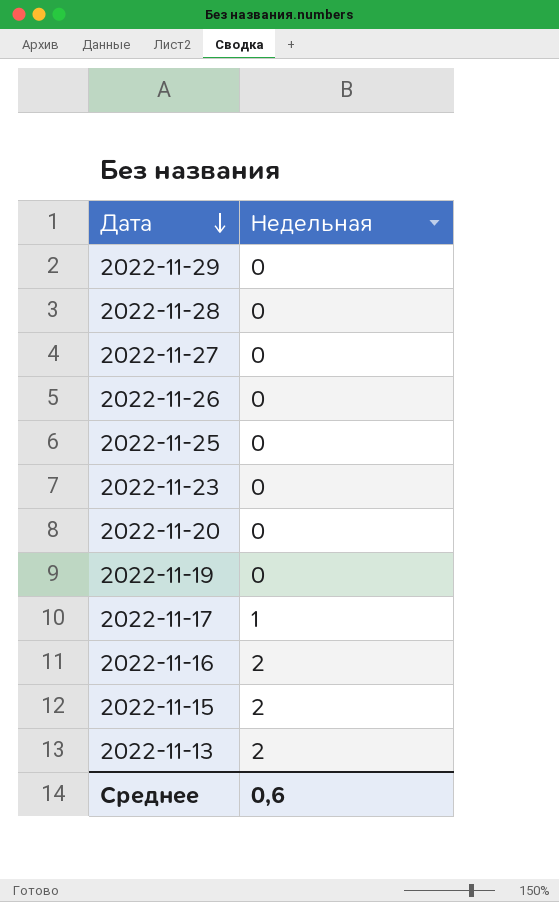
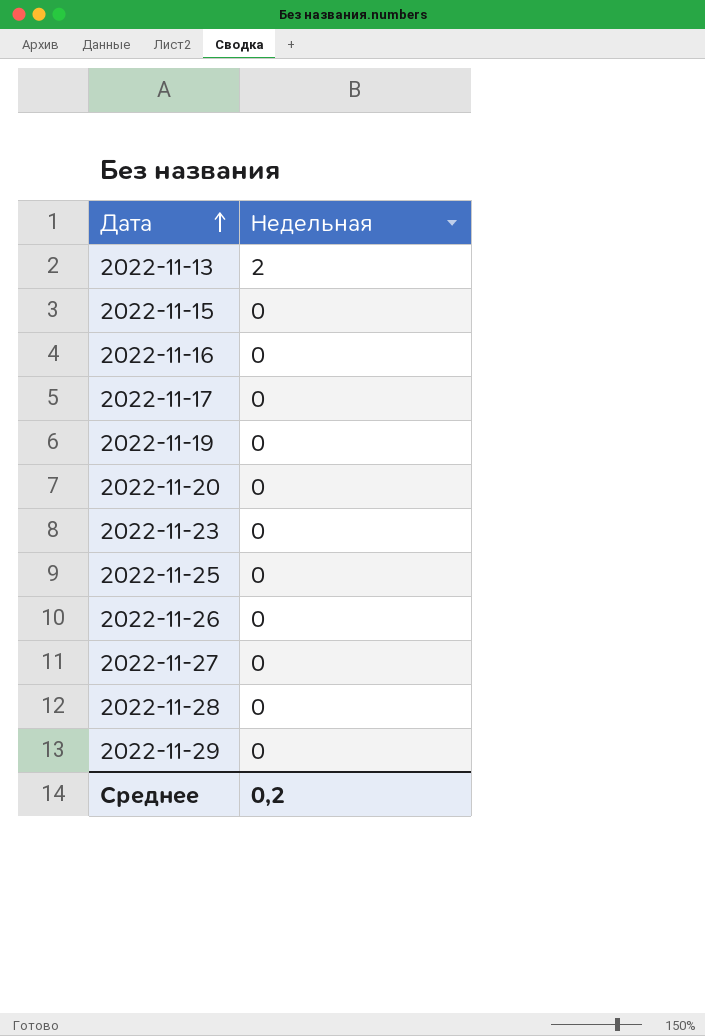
row order: Дата descending -> Дата ascending
2022-11-15 | Недельная: 2 -> 0
2022-11-16 | Недельная: 2 -> 0
2022-11-17 | Недельная: 1 -> 0
Среднее | Недельная: 0,6 -> 0,2

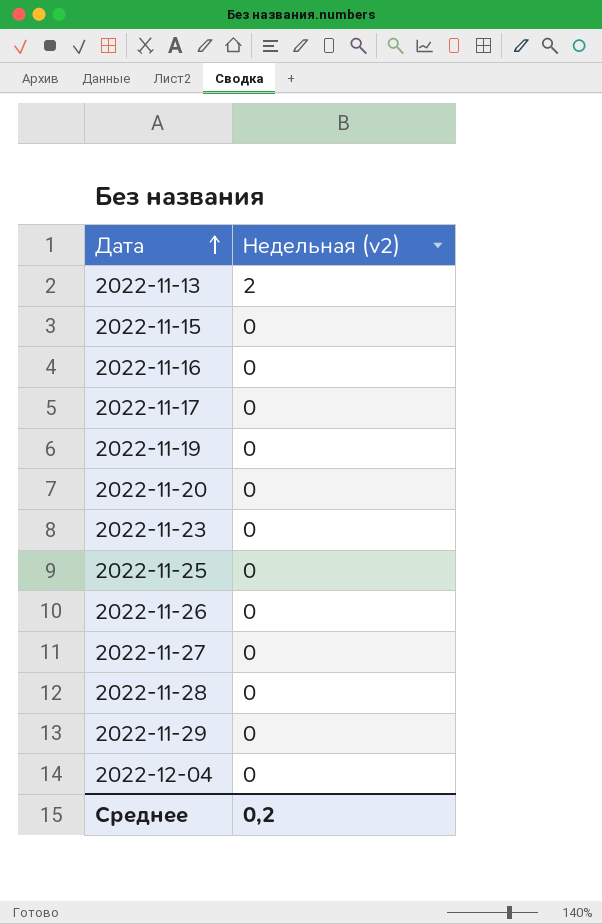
column name: Недельная -> Недельная (v2)
row 2022-12-04: none -> 0

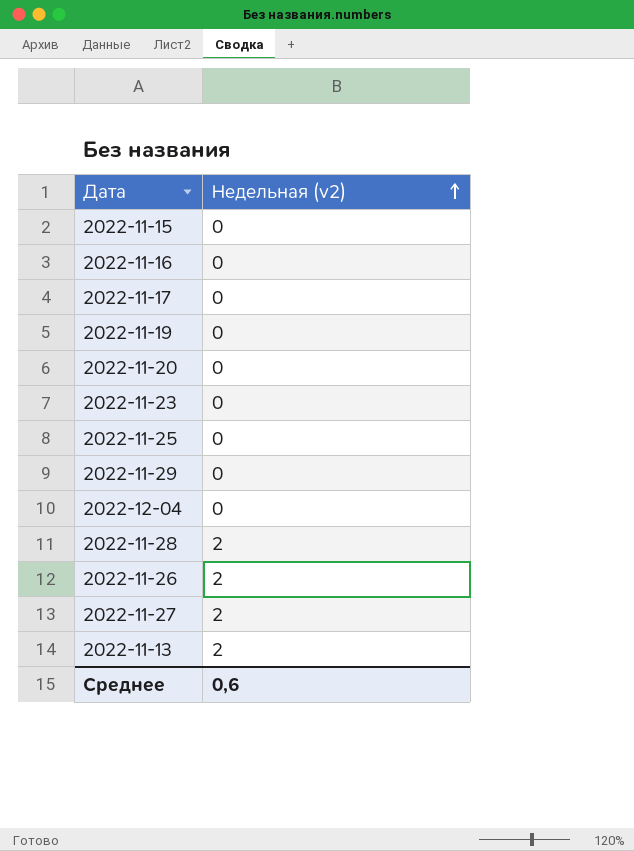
row order: Дата ascending -> Недельная (v2) ascending
2022-11-28 | Недельная (v2): 0 -> 2
2022-11-26 | Недельная (v2): 0 -> 2
2022-11-27 | Недельная (v2): 0 -> 2
Среднее | Недельная (v2): 0,2 -> 0,6

